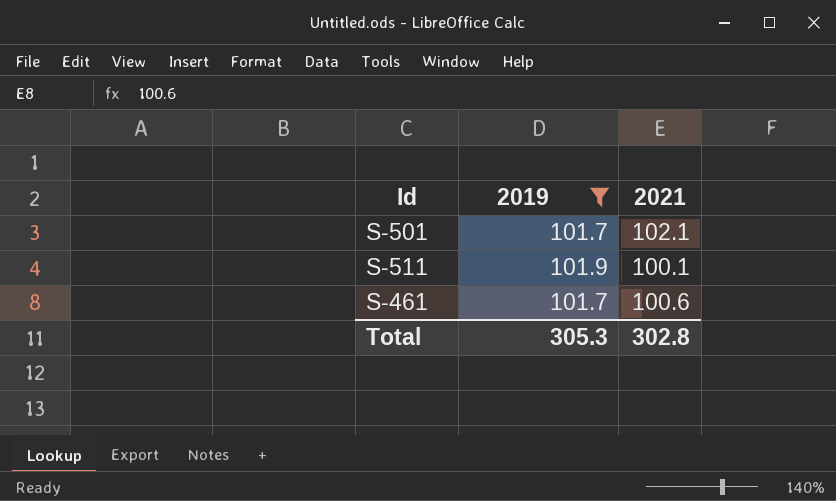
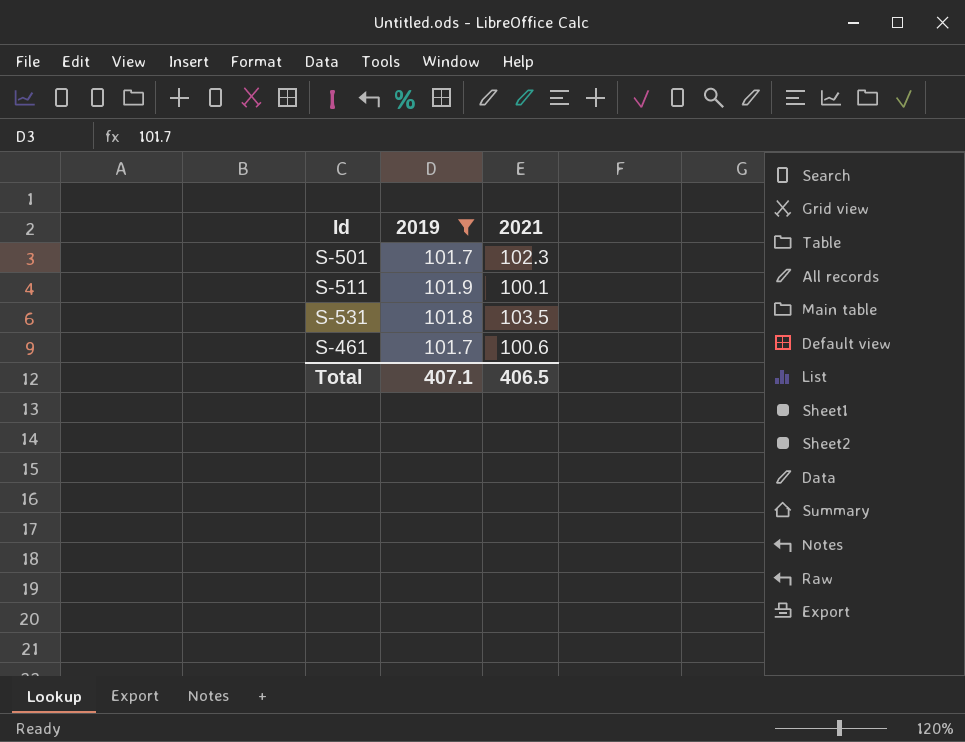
S-501 | 2021: 102.1 -> 102.3
row S-531: none -> 101.8 | 103.5
Total | 2019: 305.3 -> 407.1
Total | 2021: 302.8 -> 406.5

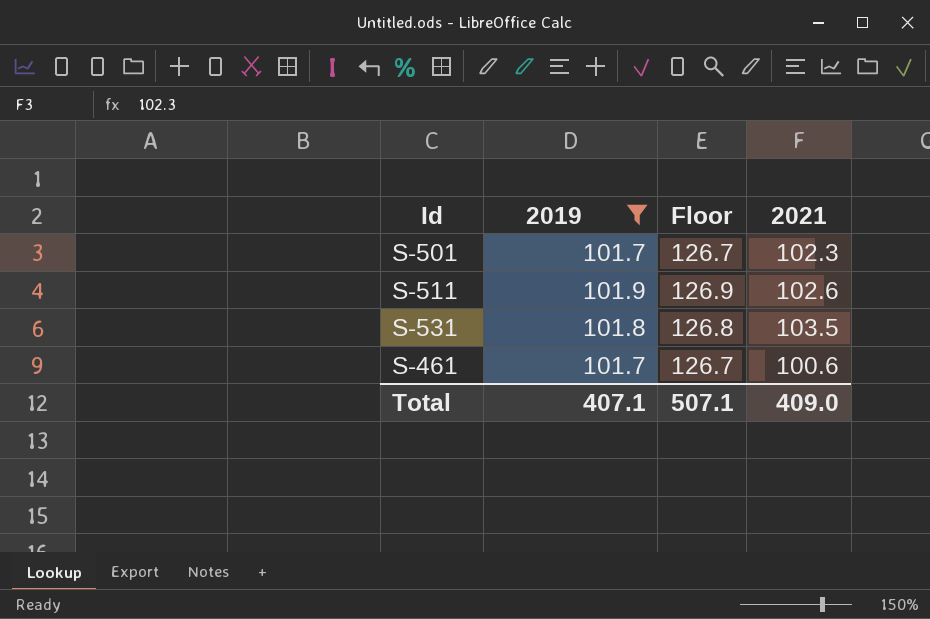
column Floor | formula: none -> [2019] + 25
S-511 | 2021: 100.1 -> 102.6
Total | 2021: 406.5 -> 409.0

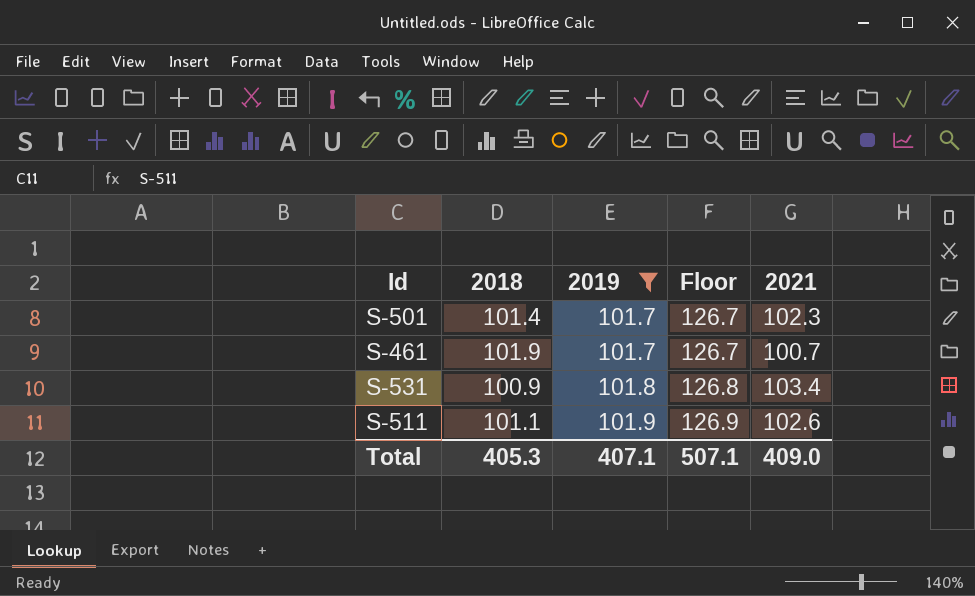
row order: none -> 2019 ascending
column 2018 | position: none -> 2
S-461 | 2021: 100.6 -> 100.7
S-531 | 2021: 103.5 -> 103.4

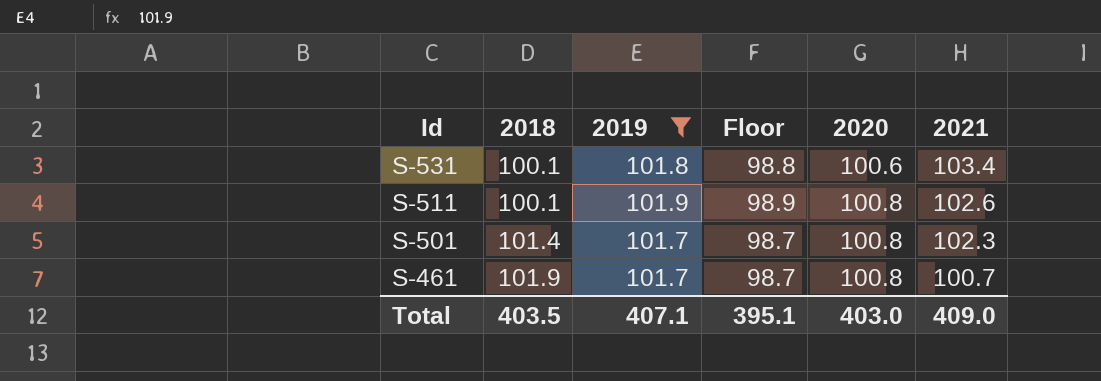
row order: 2019 ascending -> Id descending
column Floor | formula: [2019] + 25 -> [2019] - 3
column 2020 | position: none -> 5
S-531 | 2018: 100.9 -> 100.1
S-511 | 2018: 101.1 -> 100.1
Total | 2018: 405.3 -> 403.5
Total | Floor: 507.1 -> 395.1

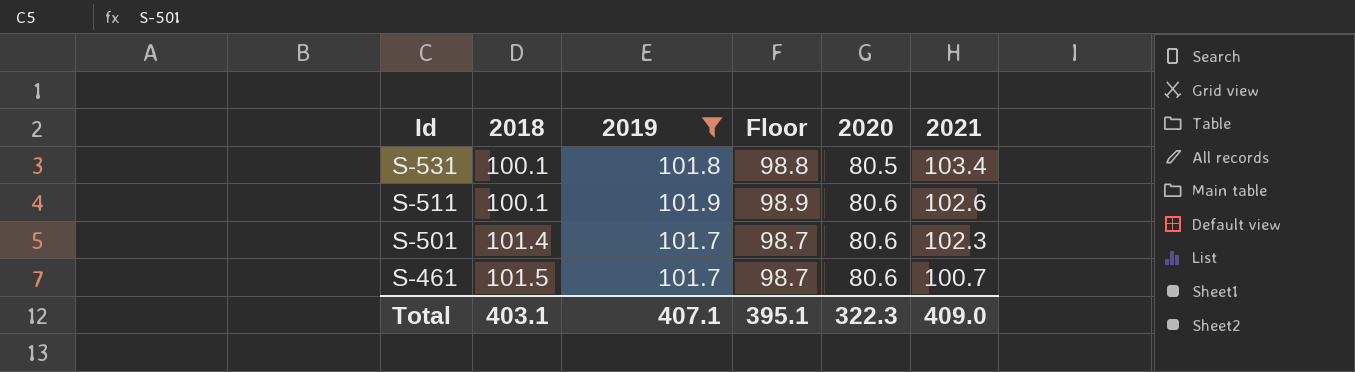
S-531 | 2020: 100.6 -> 80.5
S-511 | 2020: 100.8 -> 80.6
S-501 | 2020: 100.8 -> 80.6
S-461 | 2018: 101.9 -> 101.5
S-461 | 2020: 100.8 -> 80.6
Total | 2018: 403.5 -> 403.1
Total | 2020: 403.0 -> 322.3

